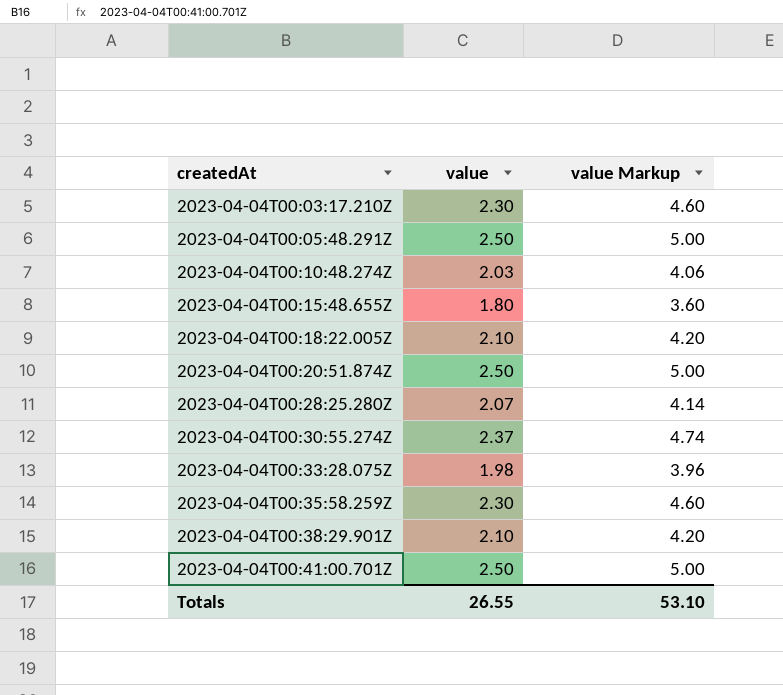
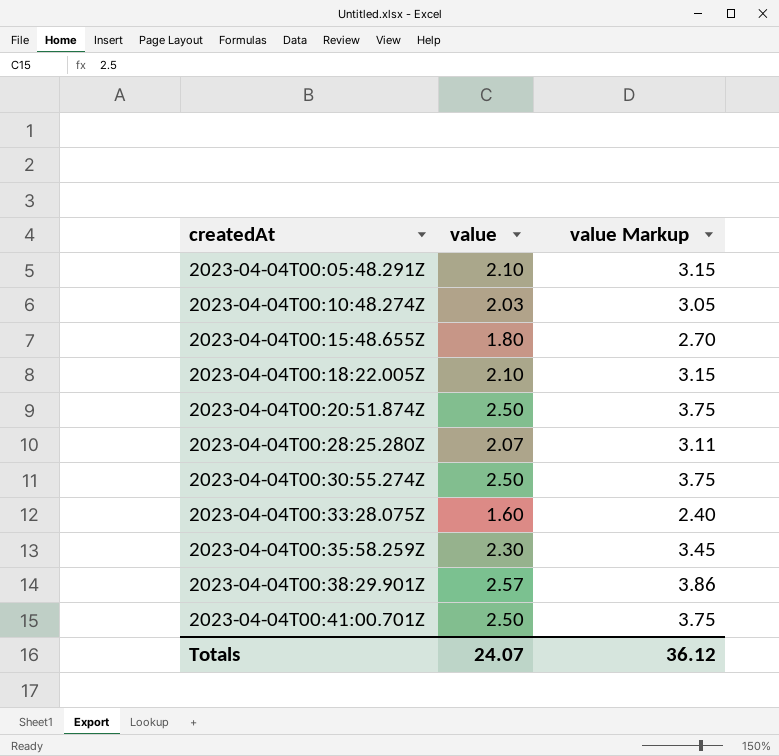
column value Markup | formula: [value] * 2 -> [value] * 1.5
row 2023-04-04T00:03:17.210Z: 2.30 | 4.60 -> none
2023-04-04T00:05:48.291Z | value: 2.50 -> 2.10
2023-04-04T00:30:55.274Z | value: 2.37 -> 2.50
2023-04-04T00:33:28.075Z | value: 1.98 -> 1.60
2023-04-04T00:38:29.901Z | value: 2.10 -> 2.57
Totals | value: 26.55 -> 24.07
Totals | value Markup: 53.10 -> 36.12

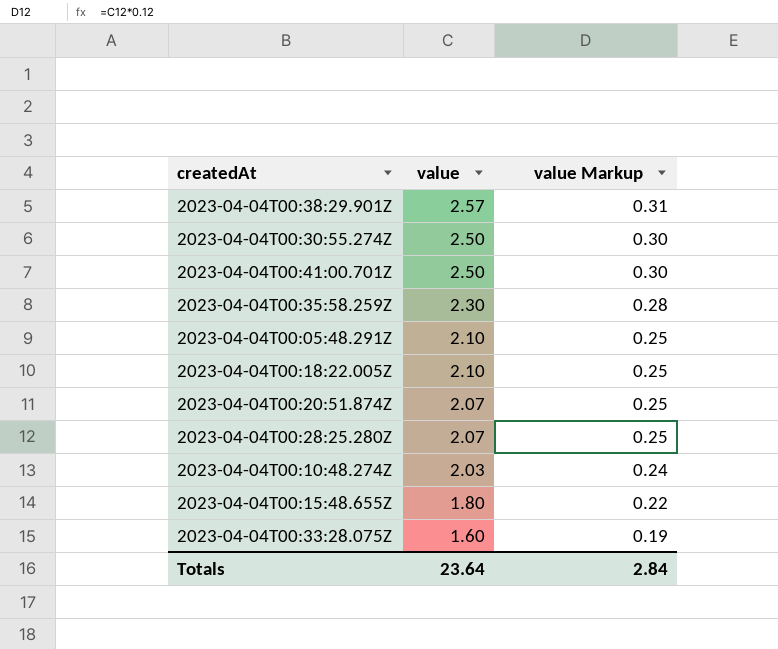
row order: createdAt ascending -> value descending
column value Markup | formula: [value] * 1.5 -> [value] * 0.12
2023-04-04T00:20:51.874Z | value: 2.50 -> 2.07
Totals | value: 24.07 -> 23.64
Totals | value Markup: 36.12 -> 2.84

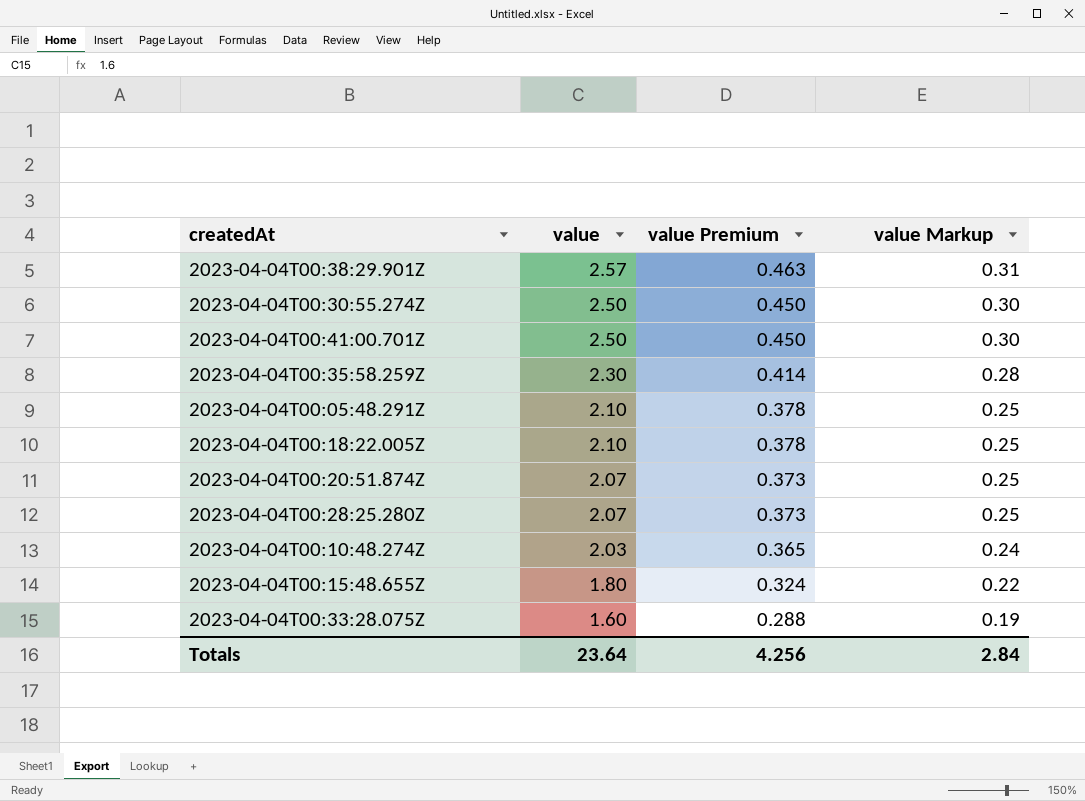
column value Premium | formula: none -> [value] * 0.18

